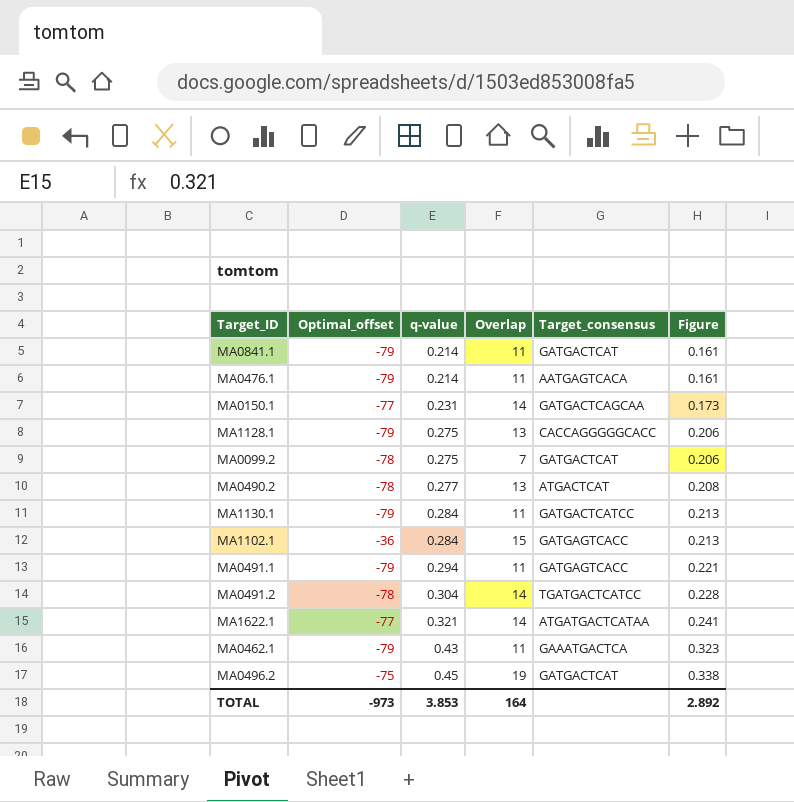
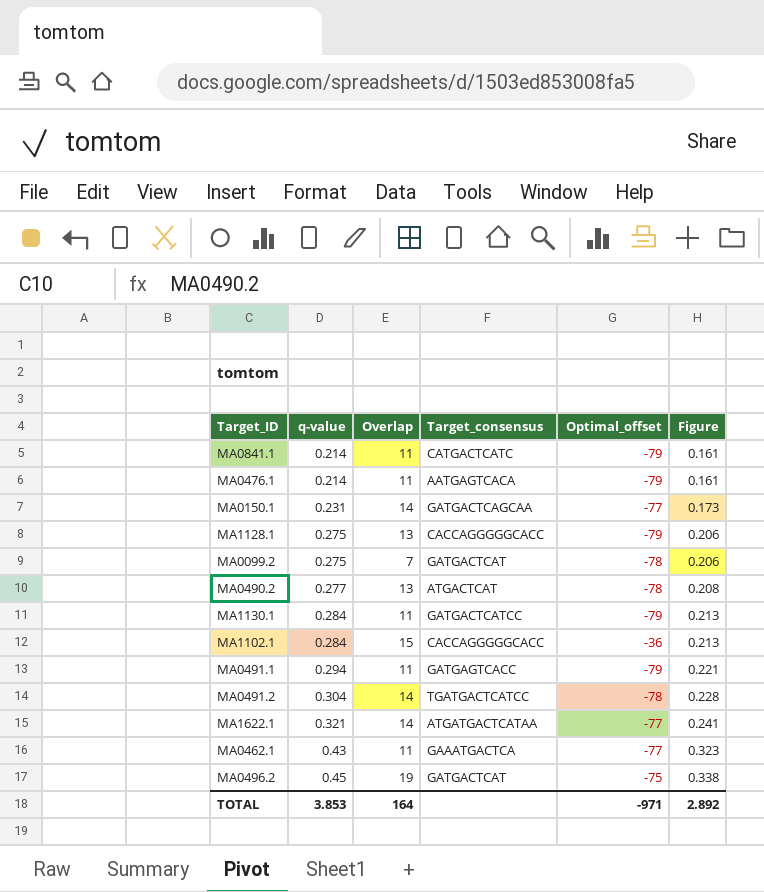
column Optimal_offset | position: 2 -> 5
MA0841.1 | Target_consensus: GATGACTCAT -> CATGACTCATC
MA1102.1 | Target_consensus: GATGAGTCACC -> CACCAGGGGGCACC
MA0462.1 | Optimal_offset: -79 -> -77
TOTAL | Optimal_offset: -973 -> -971

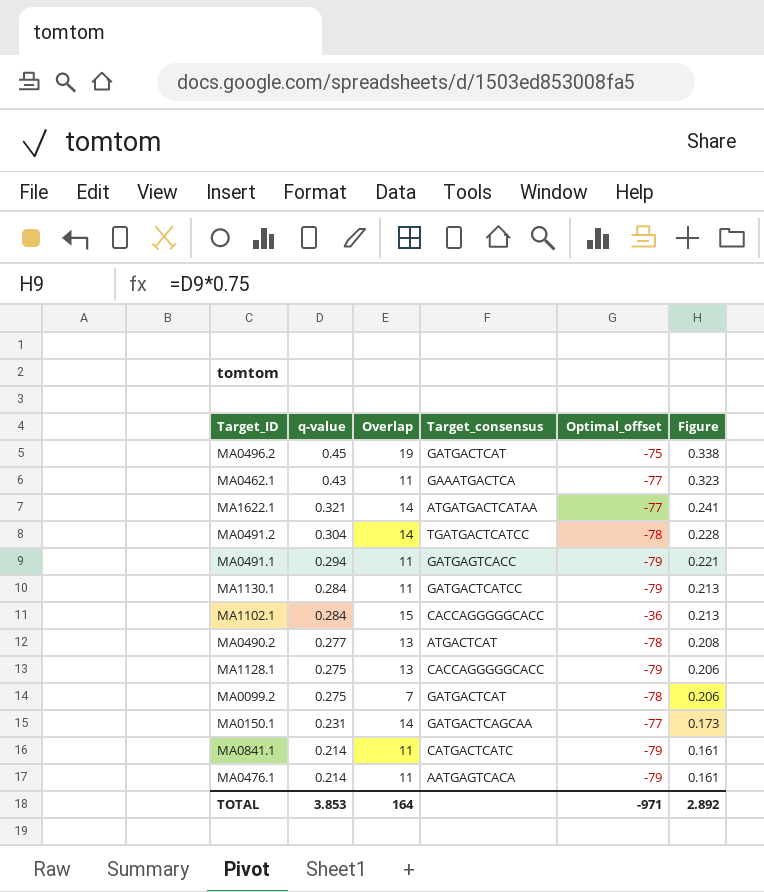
row order: q-value ascending -> q-value descending

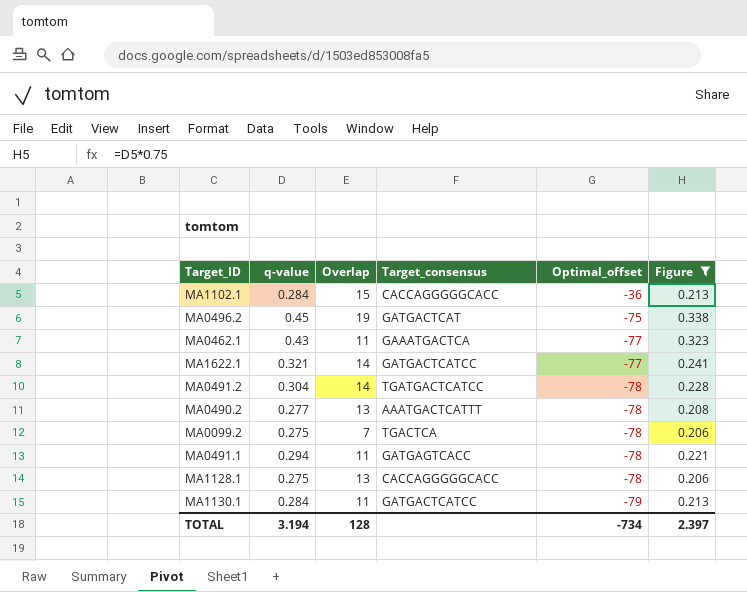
filter: none -> Figure >= 0.206
row order: q-value descending -> Optimal_offset descending
MA1622.1 | Target_consensus: ATGATGACTCATAA -> GATGACTCATCC
MA0490.2 | Target_consensus: ATGACTCAT -> AAATGACTCATTT
MA0099.2 | Target_consensus: GATGACTCAT -> TGACTCA
MA0491.1 | Optimal_offset: -79 -> -78
MA1128.1 | Optimal_offset: -79 -> -78
TOTAL | q-value: 3.853 -> 3.194
TOTAL | Overlap: 164 -> 128
TOTAL | Optimal_offset: -971 -> -734
TOTAL | Figure: 2.892 -> 2.397

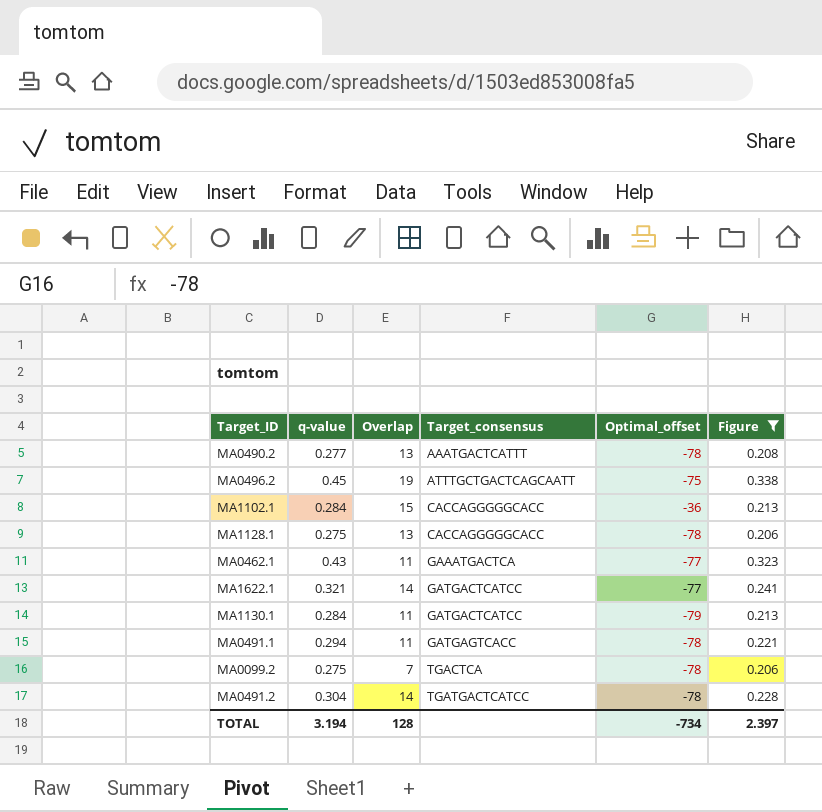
row order: Optimal_offset descending -> Target_consensus ascending
MA0496.2 | Target_consensus: GATGACTCAT -> ATTTGCTGACTCAGCAATT

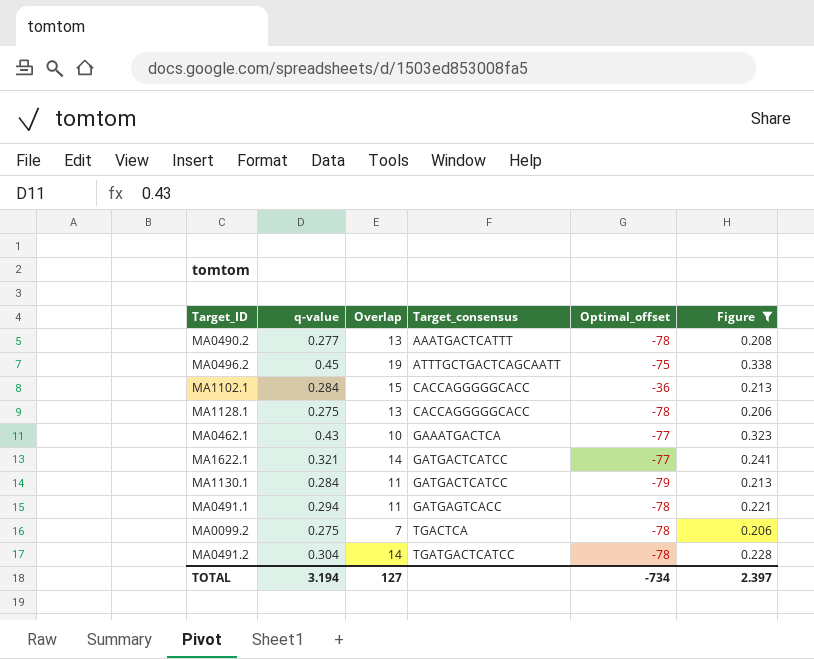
MA0462.1 | Overlap: 11 -> 10
TOTAL | Overlap: 128 -> 127

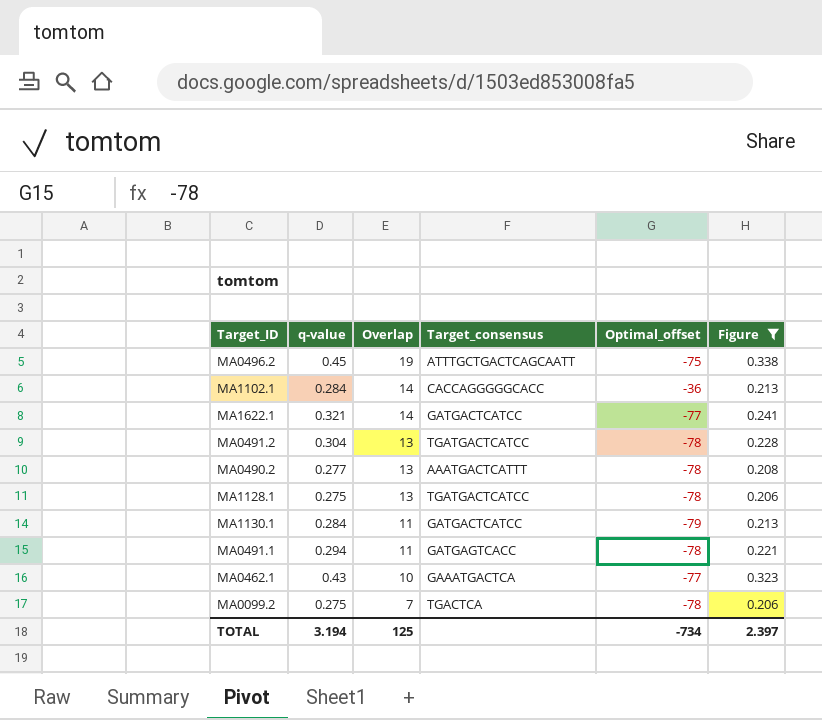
row order: Target_consensus ascending -> Overlap descending
MA1102.1 | Overlap: 15 -> 14
MA0491.2 | Overlap: 14 -> 13
MA1128.1 | Target_consensus: CACCAGGGGGCACC -> TGATGACTCATCC
TOTAL | Overlap: 127 -> 125

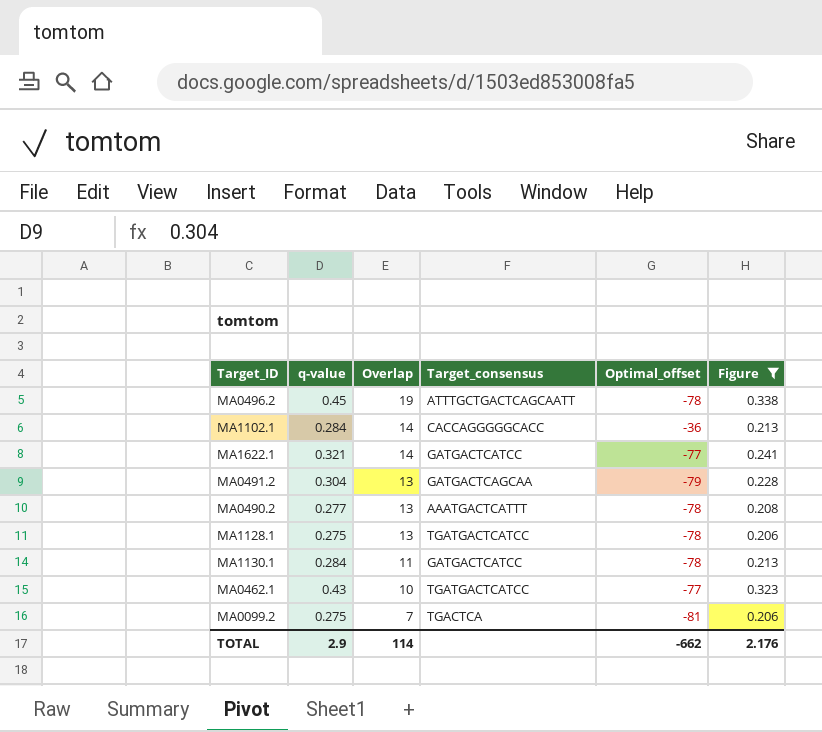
row MA0491.1: 0.294 | 11 | GATGAGTCACC | -78 | 0.221 -> none
MA0496.2 | Optimal_offset: -75 -> -78
MA0491.2 | Target_consensus: TGATGACTCATCC -> GATGACTCAGCAA
MA0491.2 | Optimal_offset: -78 -> -79
MA1130.1 | Optimal_offset: -79 -> -78
MA0462.1 | Target_consensus: GAAATGACTCA -> TGATGACTCATCC
MA0099.2 | Optimal_offset: -78 -> -81
TOTAL | q-value: 3.194 -> 2.9
TOTAL | Overlap: 125 -> 114
TOTAL | Optimal_offset: -734 -> -662
TOTAL | Figure: 2.397 -> 2.176

